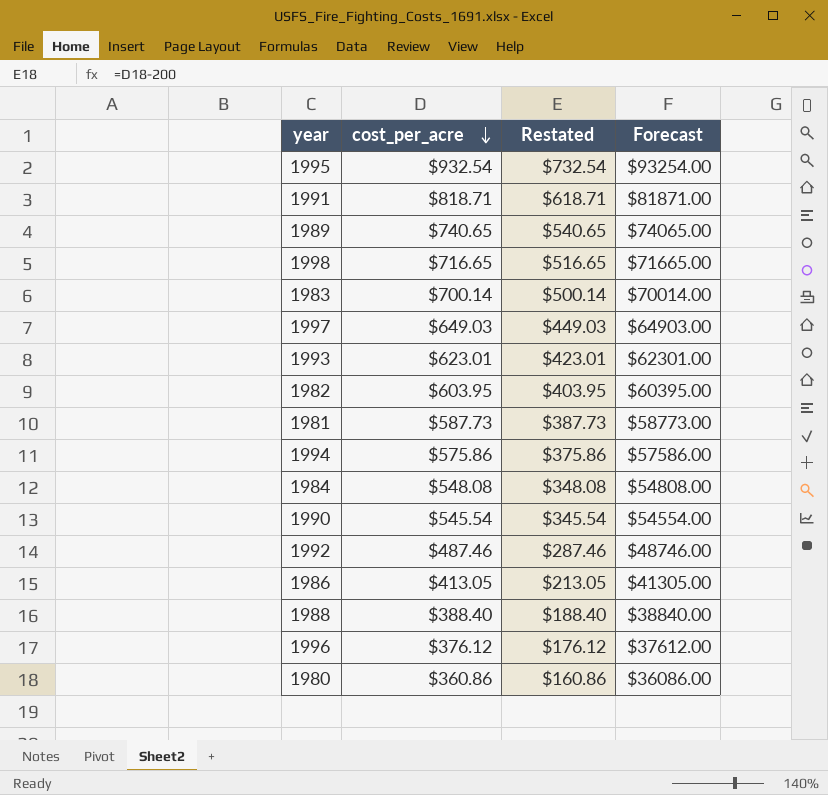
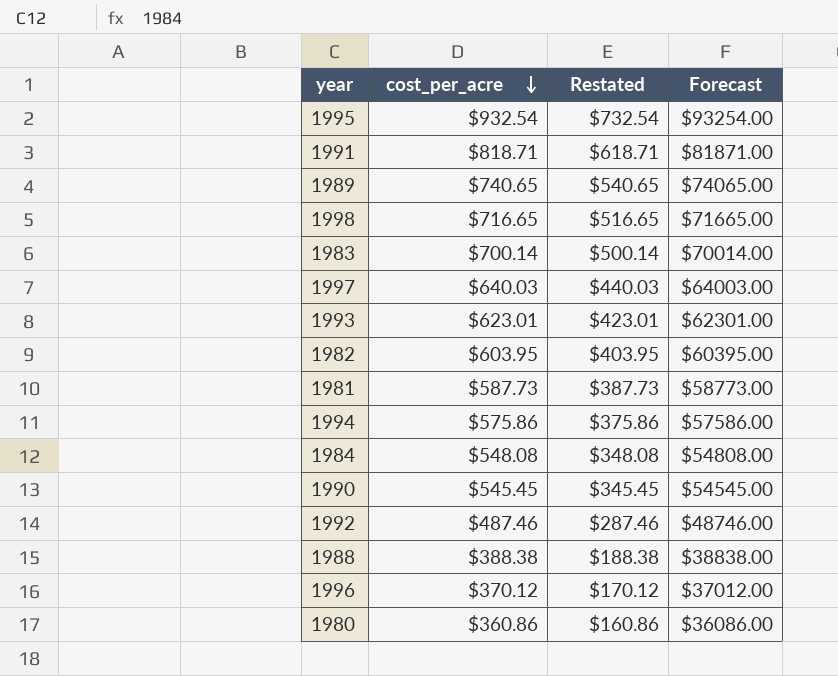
row 1986: $413.05 | $213.05 | $41305.00 -> none
1997 | cost_per_acre: $649.03 -> $640.03
1997 | Restated: $449.03 -> $440.03
1997 | Forecast: $64903.00 -> $64003.00
1990 | cost_per_acre: $545.54 -> $545.45
1990 | Restated: $345.54 -> $345.45
1990 | Forecast: $54554.00 -> $54545.00
1988 | cost_per_acre: $388.40 -> $388.38
1988 | Restated: $188.40 -> $188.38
1988 | Forecast: $38840.00 -> $38838.00
1996 | cost_per_acre: $376.12 -> $370.12
1996 | Restated: $176.12 -> $170.12
1996 | Forecast: $37612.00 -> $37012.00

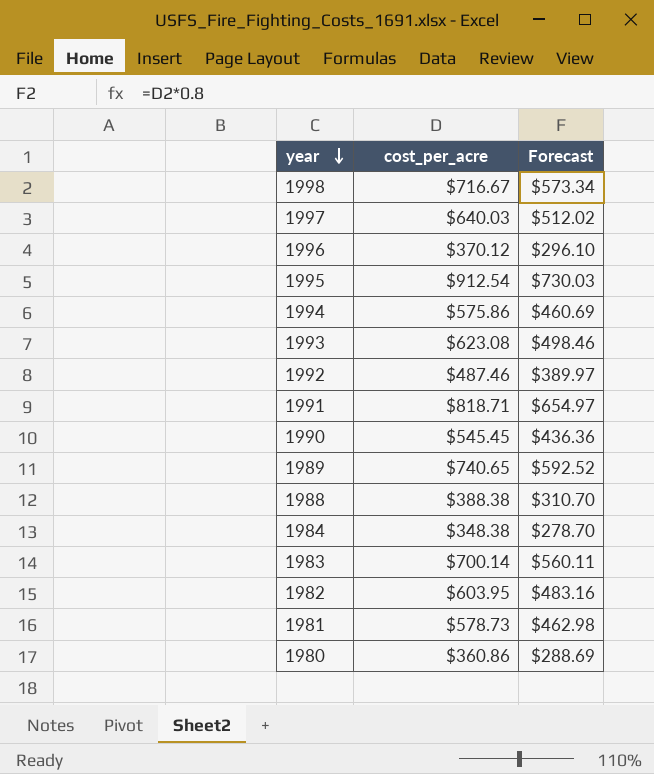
row order: cost_per_acre descending -> year descending
column Restated | formula: [cost_per_acre] - 200 -> none
column Forecast | formula: [cost_per_acre] * 100 -> [cost_per_acre] * 0.8
1998 | cost_per_acre: $716.65 -> $716.67
1995 | cost_per_acre: $932.54 -> $912.54
1993 | cost_per_acre: $623.01 -> $623.08
1984 | cost_per_acre: $548.08 -> $348.38
1981 | cost_per_acre: $587.73 -> $578.73

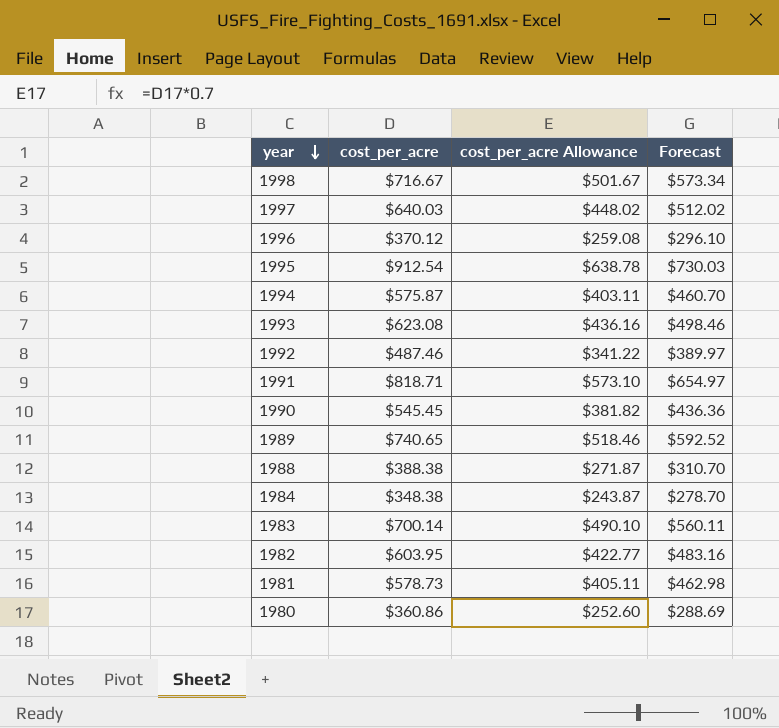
column cost_per_acre Allowance | formula: none -> [cost_per_acre] * 0.7
1994 | cost_per_acre: $575.86 -> $575.87
1994 | Forecast: $460.69 -> $460.70

